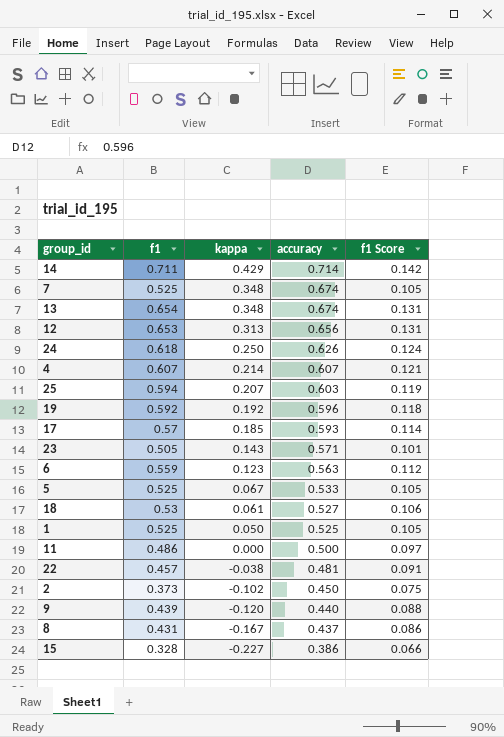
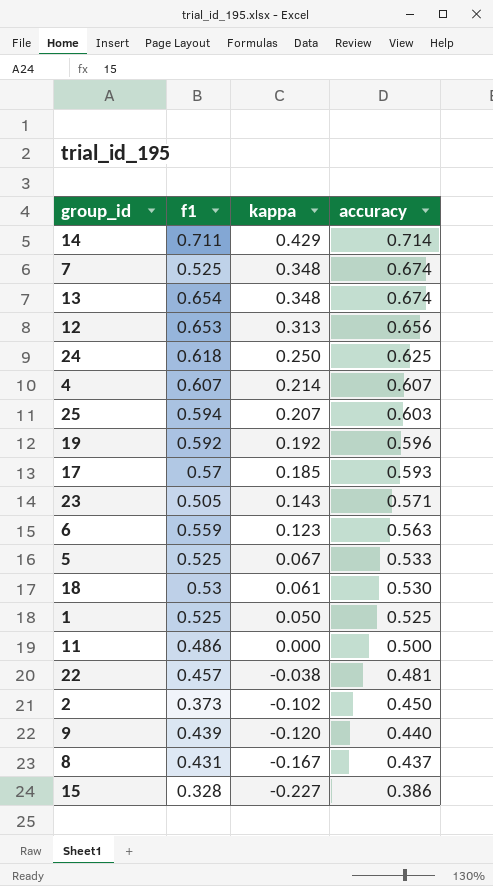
column f1 Score | formula: [f1] * 0.2 -> none
24 | accuracy: 0.626 -> 0.625
18 | accuracy: 0.527 -> 0.530

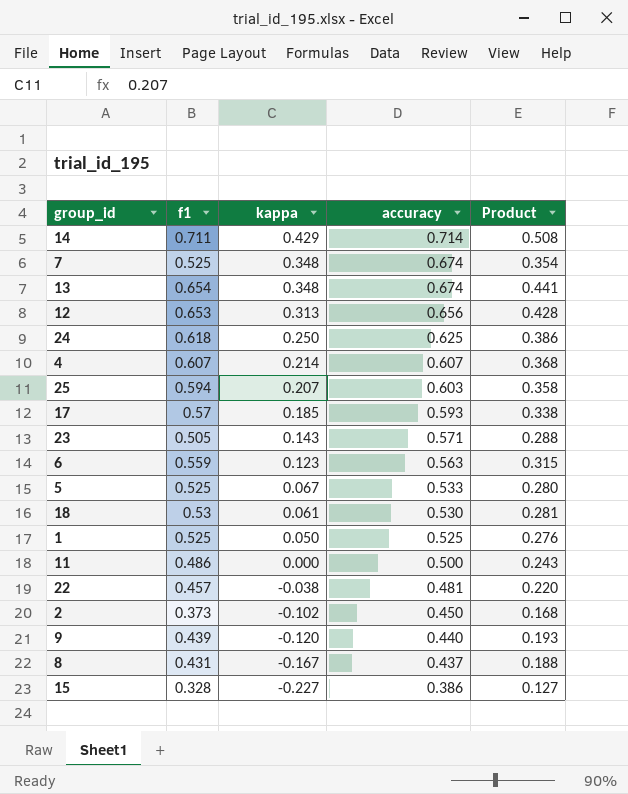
column Product | formula: none -> [f1] * [accuracy]
row 19: 0.592 | 0.192 | 0.596 -> none

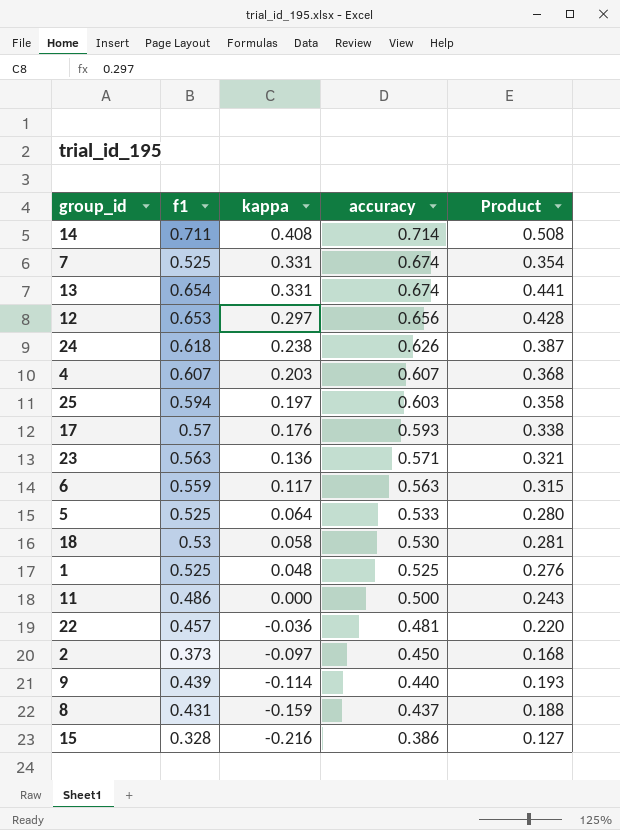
14 | kappa: 0.429 -> 0.408
7 | kappa: 0.348 -> 0.331
13 | kappa: 0.348 -> 0.331
12 | kappa: 0.313 -> 0.297
24 | kappa: 0.250 -> 0.238
24 | accuracy: 0.625 -> 0.626
24 | Product: 0.386 -> 0.387
4 | kappa: 0.214 -> 0.203
25 | kappa: 0.207 -> 0.197
17 | kappa: 0.185 -> 0.176
23 | f1: 0.505 -> 0.563
23 | kappa: 0.143 -> 0.136
23 | Product: 0.288 -> 0.321
6 | kappa: 0.123 -> 0.117
5 | kappa: 0.067 -> 0.064
18 | kappa: 0.061 -> 0.058
1 | kappa: 0.050 -> 0.048
22 | kappa: -0.038 -> -0.036
2 | kappa: -0.102 -> -0.097
9 | kappa: -0.120 -> -0.114
8 | kappa: -0.167 -> -0.159
15 | kappa: -0.227 -> -0.216

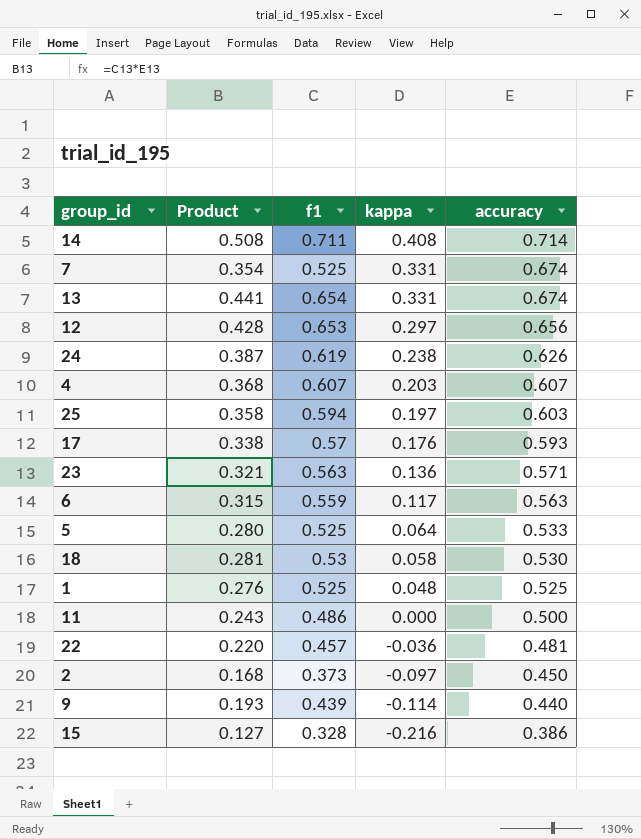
column Product | position: 5 -> 2
row 8: 0.431 | -0.159 | 0.437 | 0.188 -> none
24 | f1: 0.618 -> 0.619

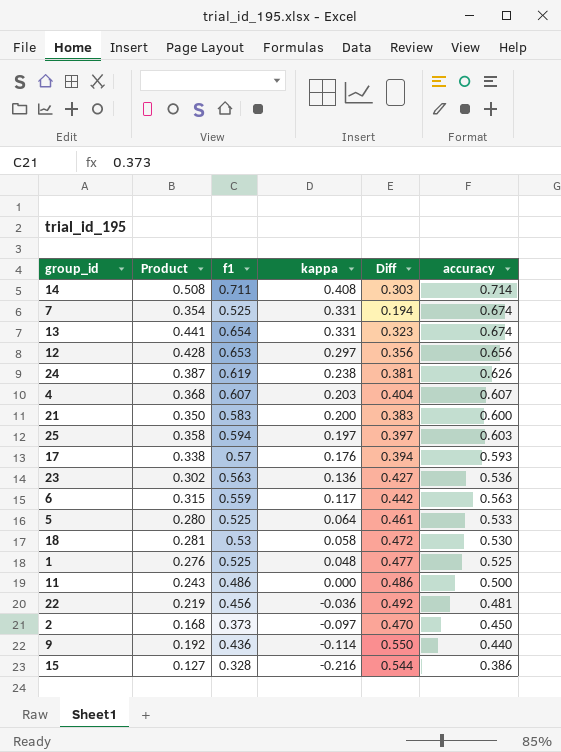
column Diff | formula: none -> [f1] - [kappa]
row 21: none -> 0.350 | 0.583 | 0.200 | 0.383 | 0.600
23 | Product: 0.321 -> 0.302
23 | accuracy: 0.571 -> 0.536
22 | Product: 0.220 -> 0.219
22 | f1: 0.457 -> 0.456
9 | Product: 0.193 -> 0.192
9 | f1: 0.439 -> 0.436

